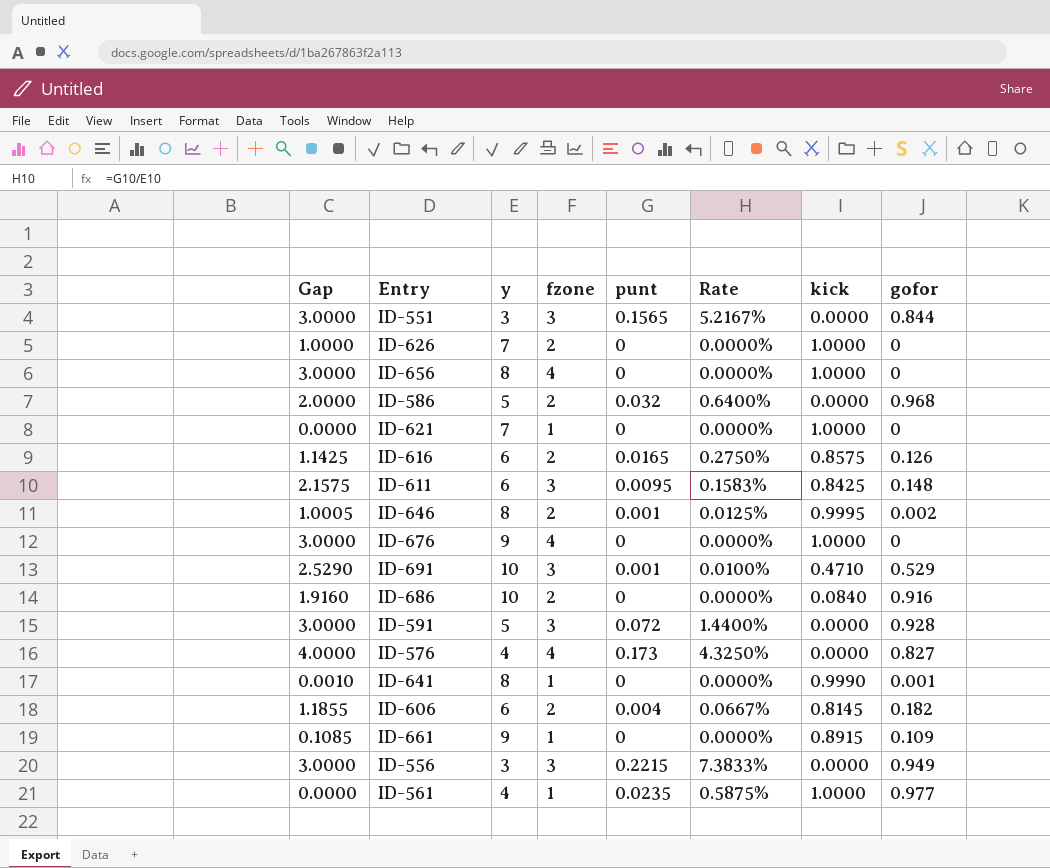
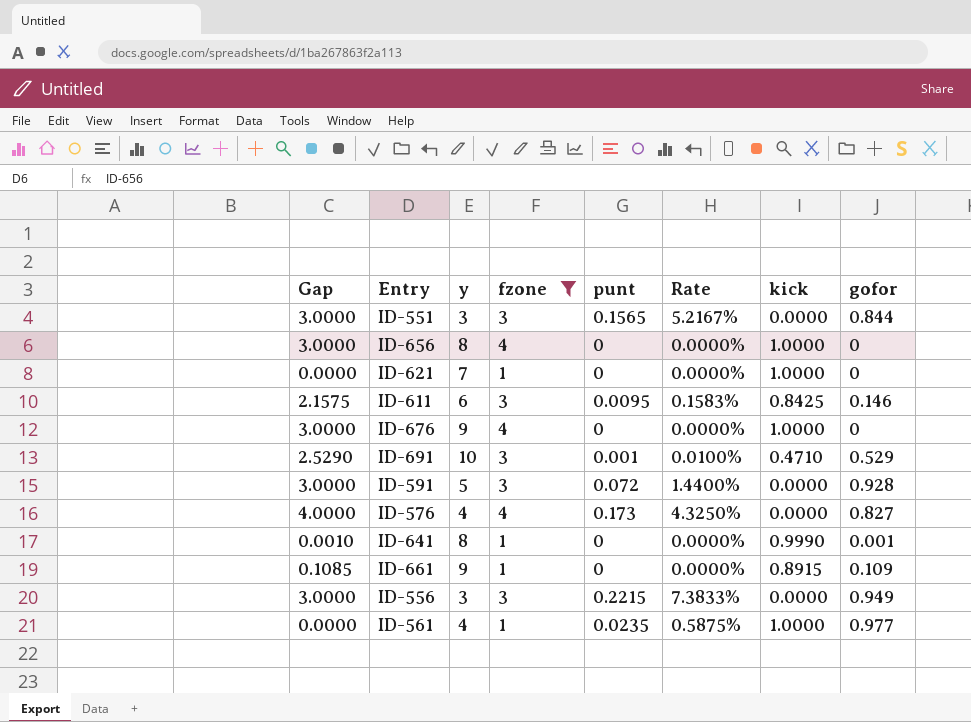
filter: none -> fzone != 2
ID-611 | gofor: 0.148 -> 0.146

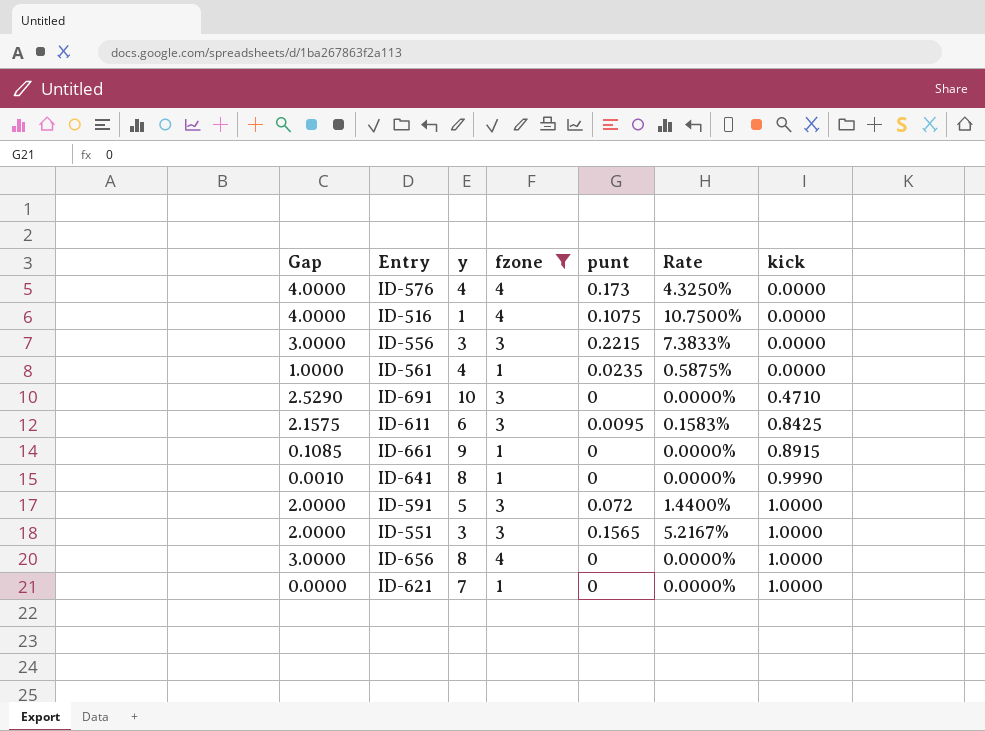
row order: none -> kick ascending
column gofor | position: 8 -> none
row ID-676: 3.0000 | 9 | 4 | 0 | 0.0000% | 1.0000 | 0 -> none
row ID-516: none -> 4.0000 | 1 | 4 | 0.1075 | 10.7500% | 0.0000
ID-561 | Gap: 0.0000 -> 1.0000
ID-561 | kick: 1.0000 -> 0.0000
ID-691 | punt: 0.001 -> 0
ID-691 | Rate: 0.0100% -> 0.0000%
ID-591 | Gap: 3.0000 -> 2.0000
ID-591 | kick: 0.0000 -> 1.0000
ID-551 | Gap: 3.0000 -> 2.0000
ID-551 | kick: 0.0000 -> 1.0000

